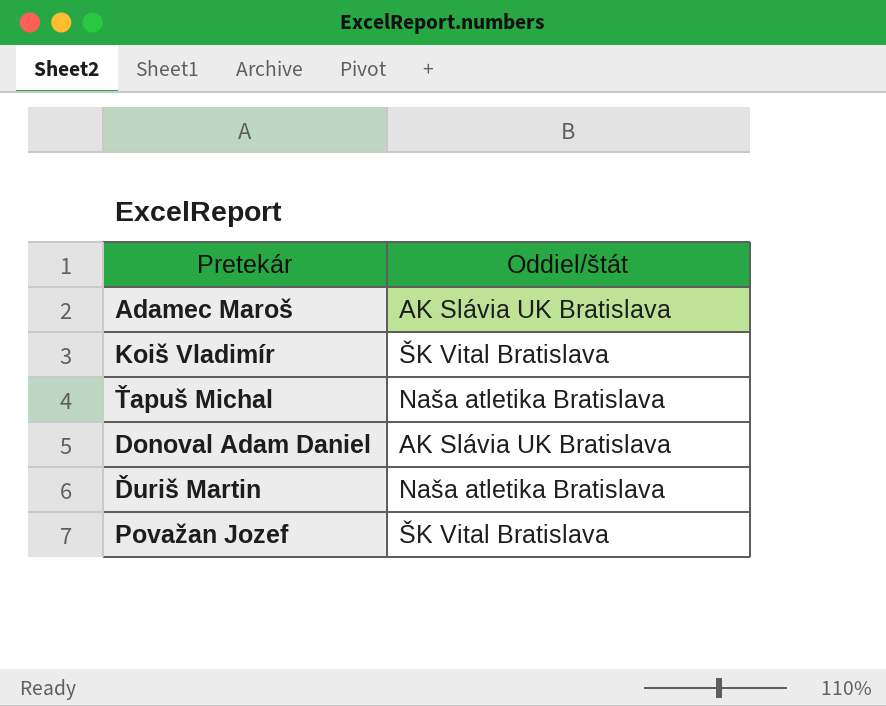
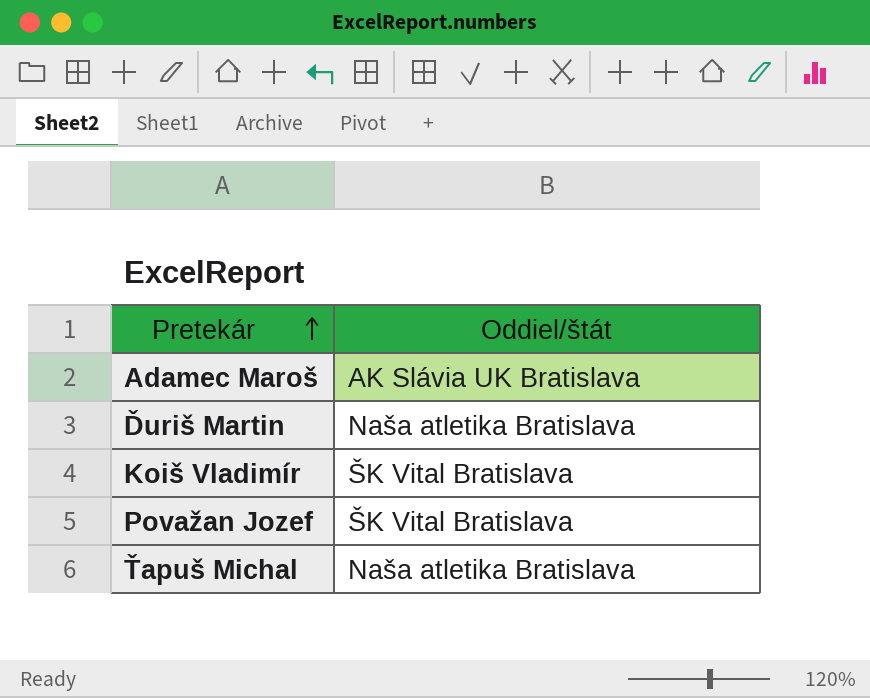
row order: none -> Pretekár ascending
row Donoval Adam Daniel: AK Slávia UK Bratislava -> none

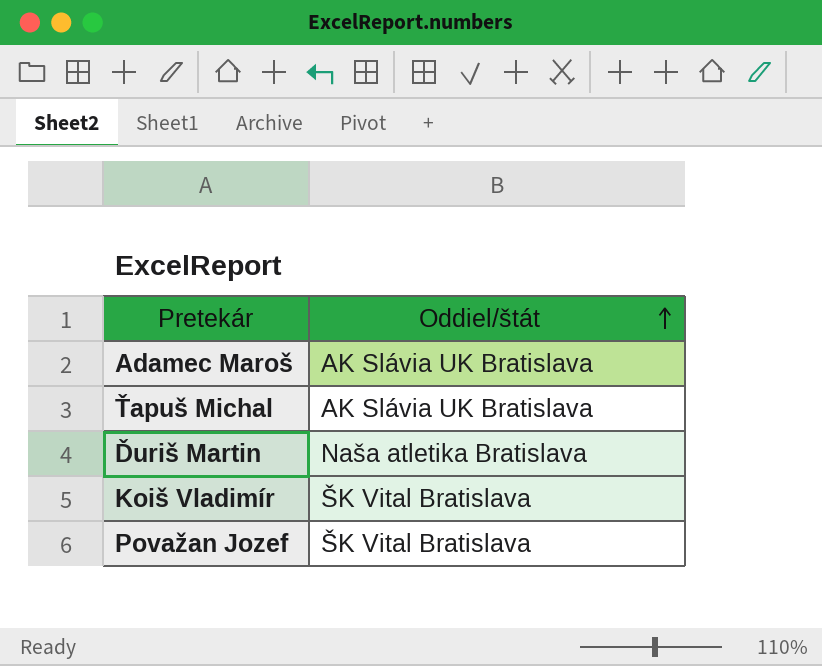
row order: Pretekár ascending -> Oddiel/štát ascending
Ťapuš Michal | Oddiel/štát: Naša atletika Bratislava -> AK Slávia UK Bratislava

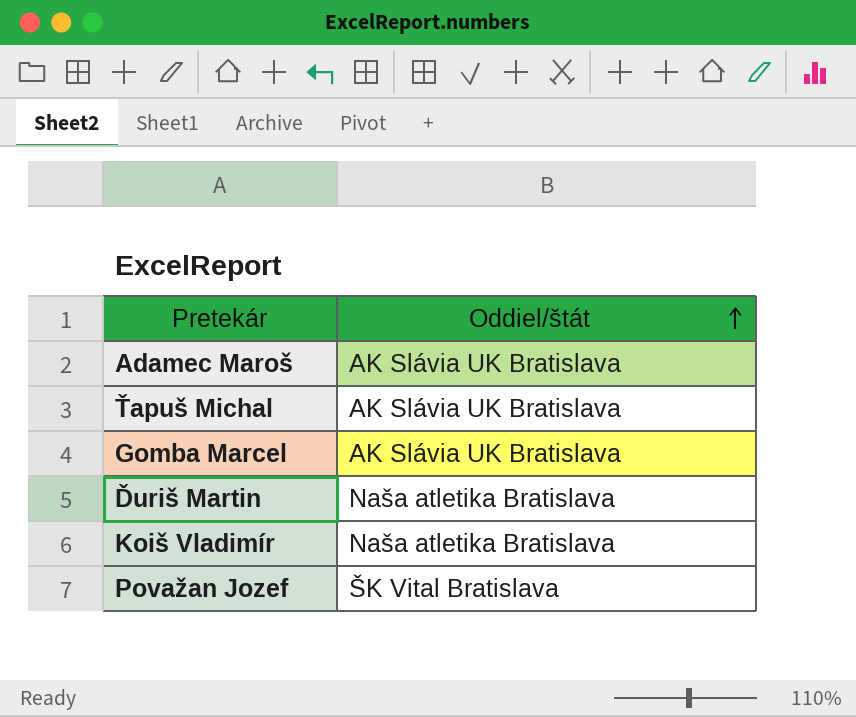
row Gomba Marcel: none -> AK Slávia UK Bratislava
Koiš Vladimír | Oddiel/štát: ŠK Vital Bratislava -> Naša atletika Bratislava

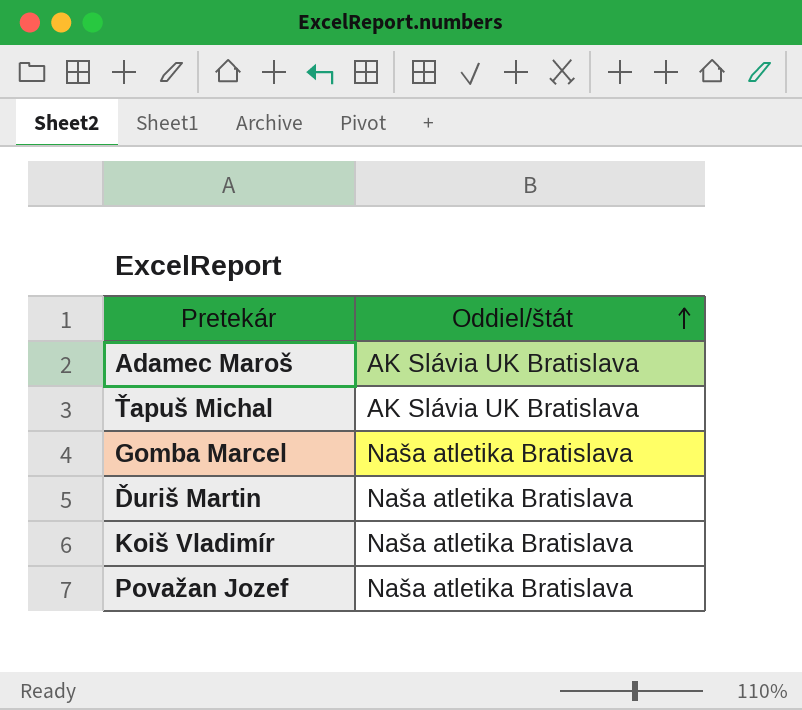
Gomba Marcel | Oddiel/štát: AK Slávia UK Bratislava -> Naša atletika Bratislava
Považan Jozef | Oddiel/štát: ŠK Vital Bratislava -> Naša atletika Bratislava

